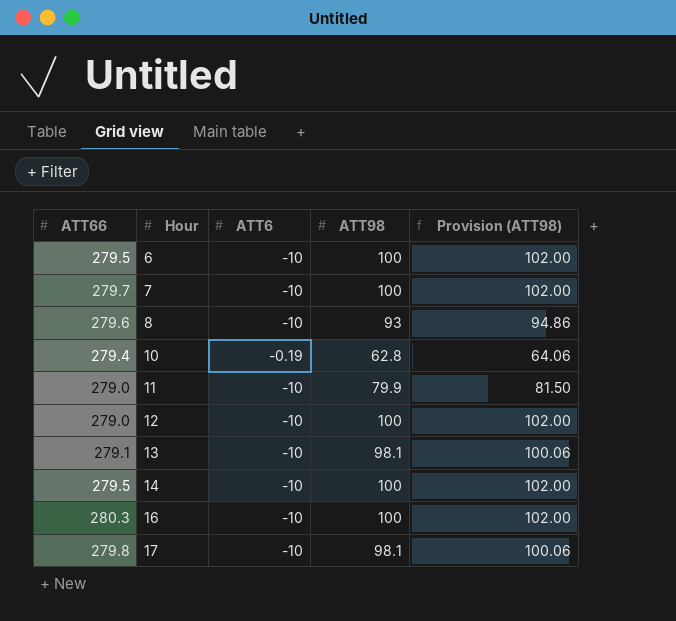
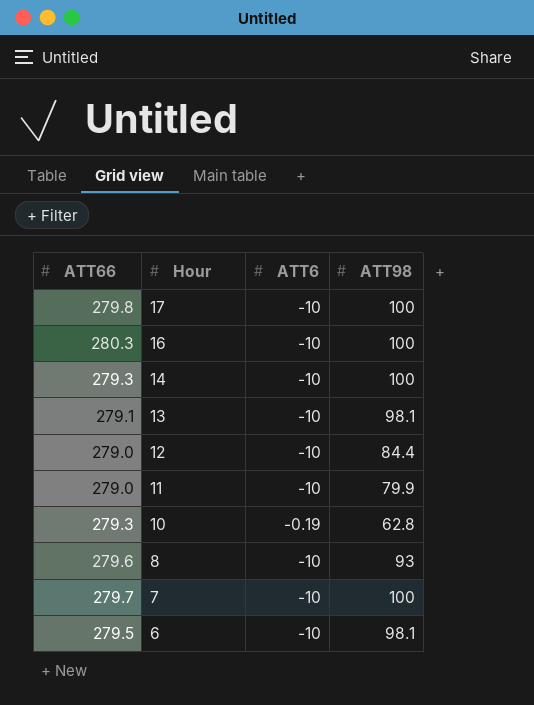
row order: Hour ascending -> Hour descending
column Provision (ATT98) | formula: [ATT98] * 1.02 -> none
17 | ATT98: 98.1 -> 100
14 | ATT66: 279.5 -> 279.3
12 | ATT98: 100 -> 84.4
10 | ATT66: 279.4 -> 279.3
6 | ATT98: 100 -> 98.1

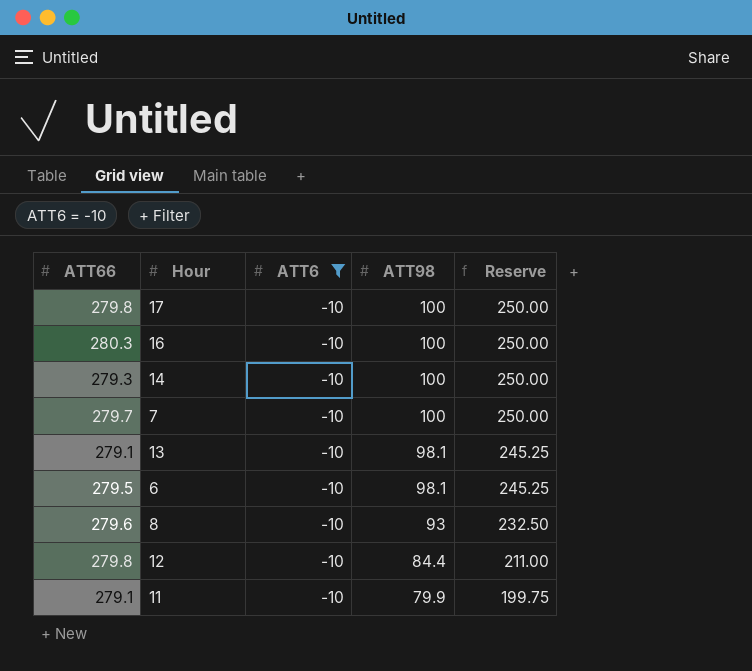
filter: none -> ATT6 = -10
row order: Hour descending -> ATT98 descending
column Reserve | formula: none -> [ATT98] * 2.5
12 | ATT66: 279.0 -> 279.8
11 | ATT66: 279.0 -> 279.1

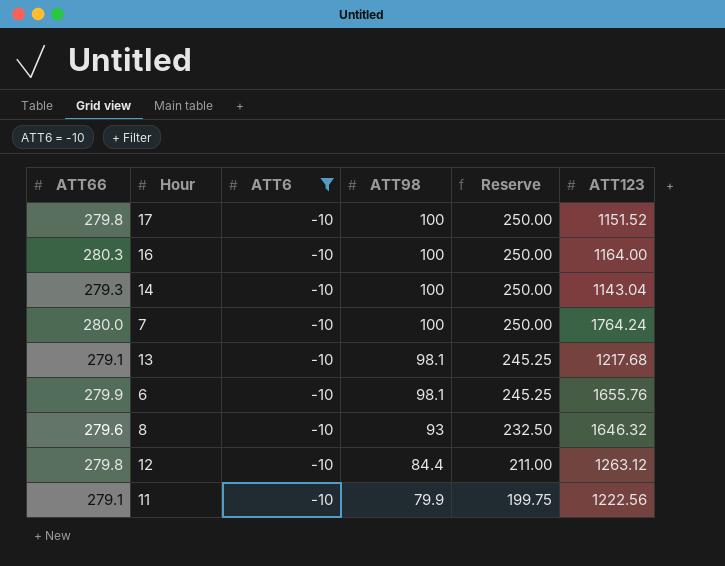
column ATT123 | position: none -> 6
7 | ATT66: 279.7 -> 280.0
6 | ATT66: 279.5 -> 279.9

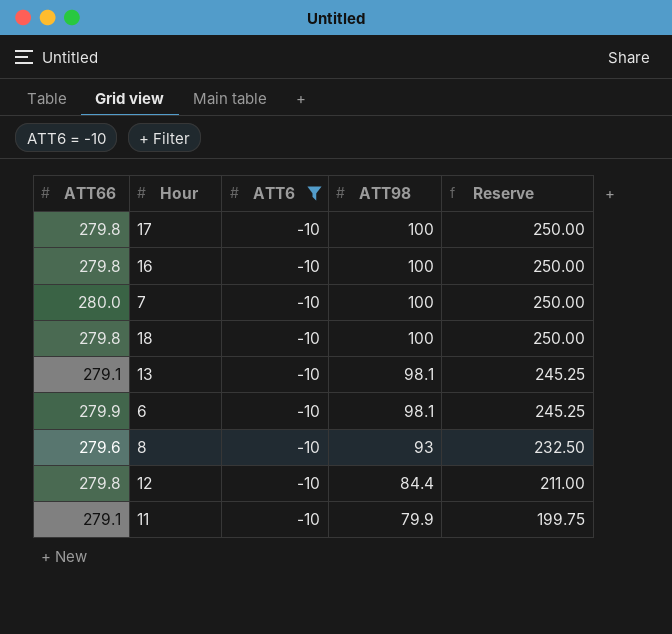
column ATT123 | position: 6 -> none
row 14: 279.3 | -10 | 100 | 250.00 | 1143.04 -> none
16 | ATT66: 280.3 -> 279.8
row 18: none -> 279.8 | -10 | 100 | 250.00

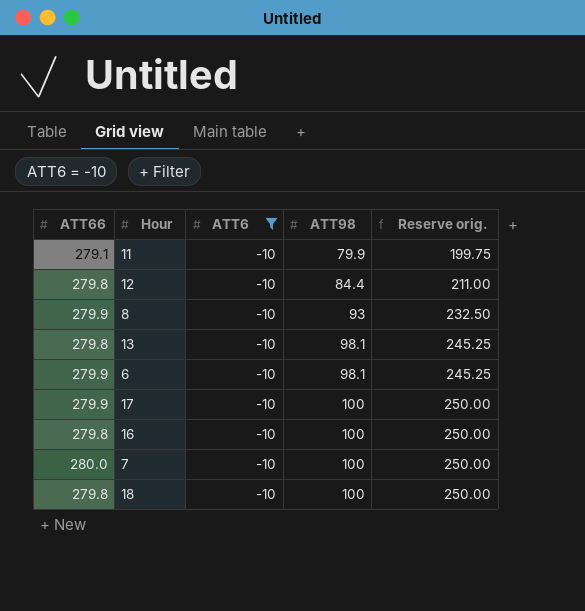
row order: ATT98 descending -> ATT98 ascending
column name: Reserve -> Reserve orig.
8 | ATT66: 279.6 -> 279.9
13 | ATT66: 279.1 -> 279.8
17 | ATT66: 279.8 -> 279.9

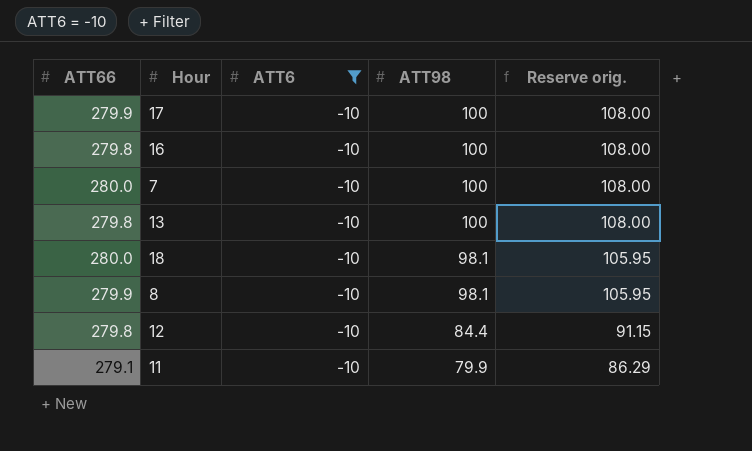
row order: ATT98 ascending -> ATT98 descending
column Reserve orig. | formula: [ATT98] * 2.5 -> [ATT98] * 1.08
row 6: 279.9 | -10 | 98.1 | 245.25 -> none
13 | ATT98: 98.1 -> 100
18 | ATT66: 279.8 -> 280.0
18 | ATT98: 100 -> 98.1
8 | ATT98: 93 -> 98.1

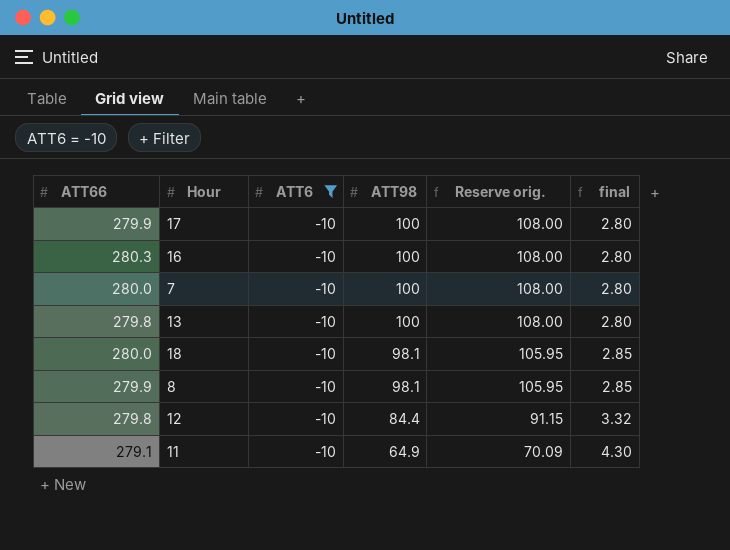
column final | formula: none -> [ATT66] / [ATT98]
16 | ATT66: 279.8 -> 280.3
11 | ATT98: 79.9 -> 64.9
11 | Reserve orig.: 86.29 -> 70.09

